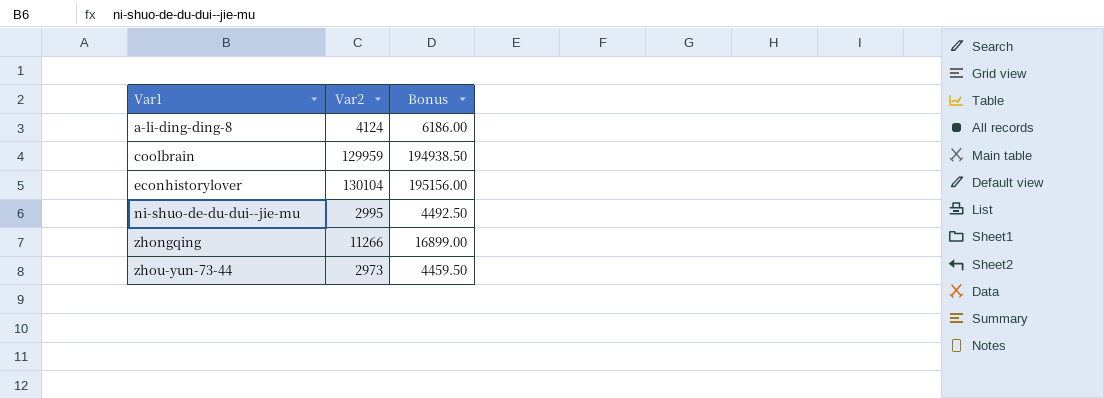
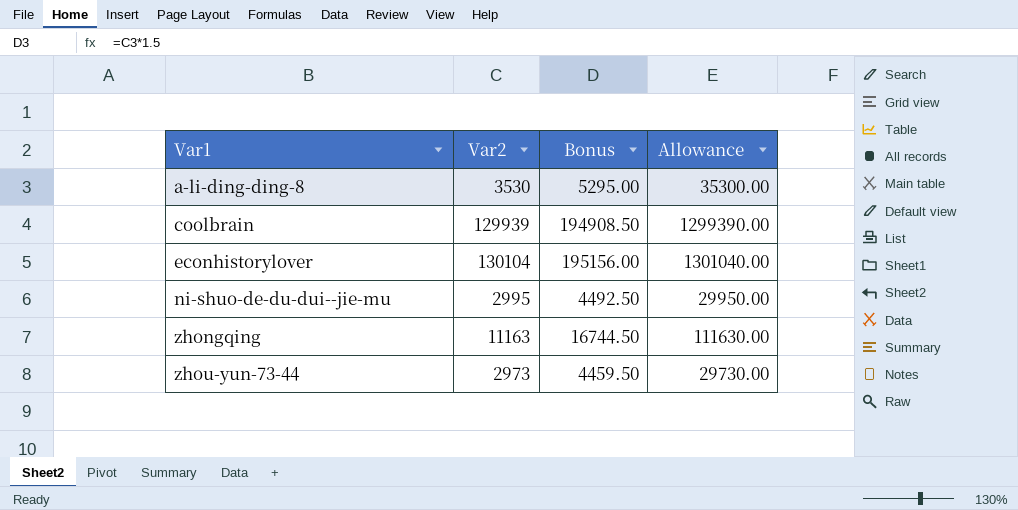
column Allowance | formula: none -> [Var2] * 10
a-li-ding-ding-8 | Var2: 4124 -> 3530
a-li-ding-ding-8 | Bonus: 6186.00 -> 5295.00
coolbrain | Var2: 129959 -> 129939
coolbrain | Bonus: 194938.50 -> 194908.50
zhongqing | Var2: 11266 -> 11163
zhongqing | Bonus: 16899.00 -> 16744.50

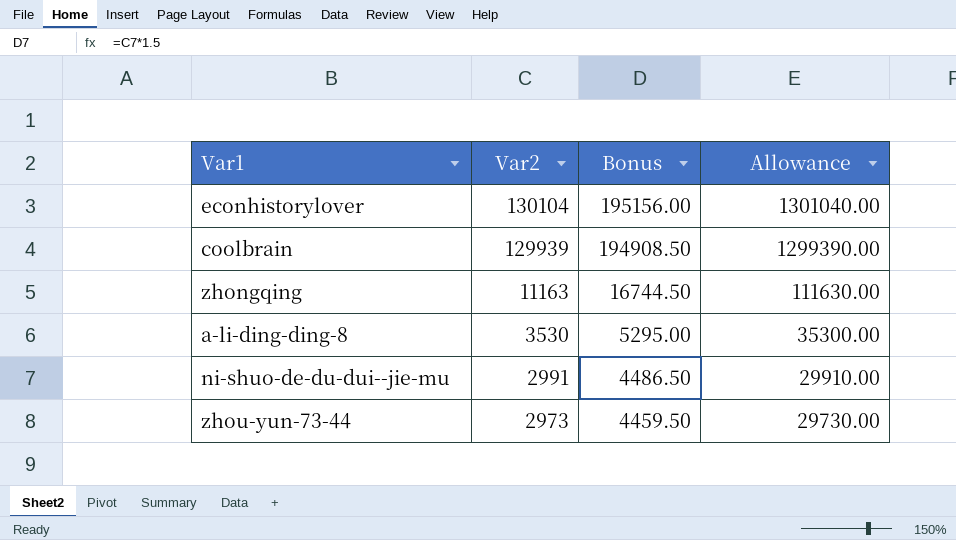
row order: Var1 ascending -> Var2 descending
ni-shuo-de-du-dui--jie-mu | Var2: 2995 -> 2991
ni-shuo-de-du-dui--jie-mu | Bonus: 4492.50 -> 4486.50
ni-shuo-de-du-dui--jie-mu | Allowance: 29950.00 -> 29910.00

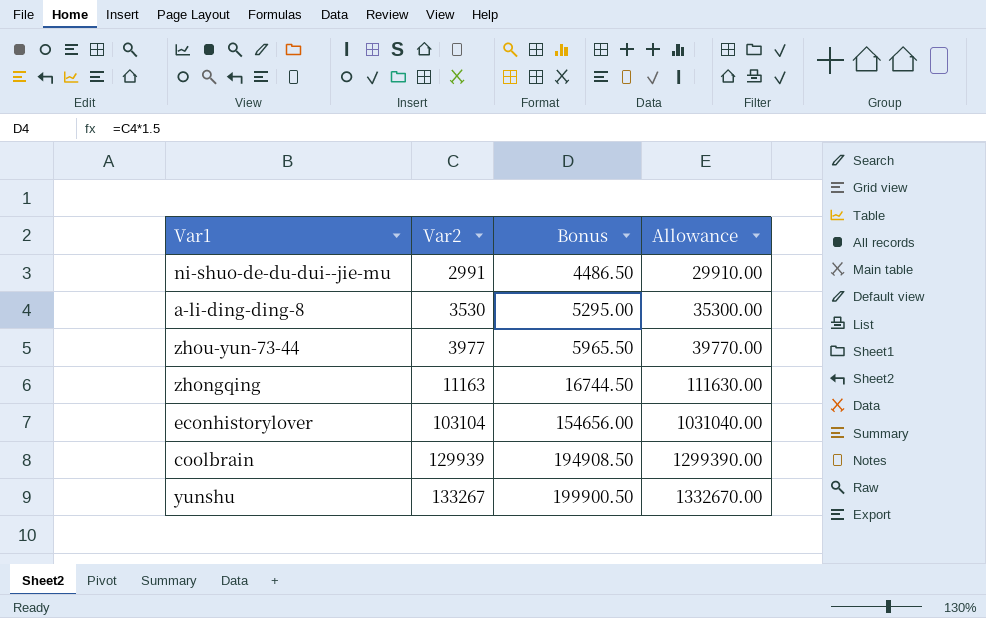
row order: Var2 descending -> Var2 ascending
zhou-yun-73-44 | Var2: 2973 -> 3977
zhou-yun-73-44 | Bonus: 4459.50 -> 5965.50
zhou-yun-73-44 | Allowance: 29730.00 -> 39770.00
econhistorylover | Var2: 130104 -> 103104
econhistorylover | Bonus: 195156.00 -> 154656.00
econhistorylover | Allowance: 1301040.00 -> 1031040.00
row yunshu: none -> 133267 | 199900.50 | 1332670.00

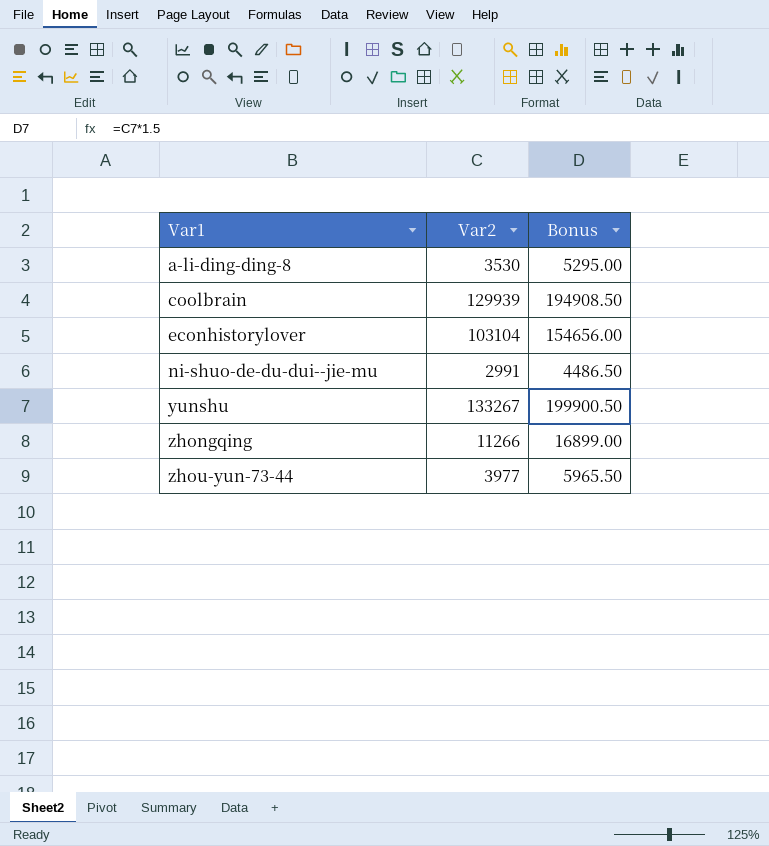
row order: Var2 ascending -> Var1 ascending
column Allowance | formula: [Var2] * 10 -> none
zhongqing | Var2: 11163 -> 11266
zhongqing | Bonus: 16744.50 -> 16899.00

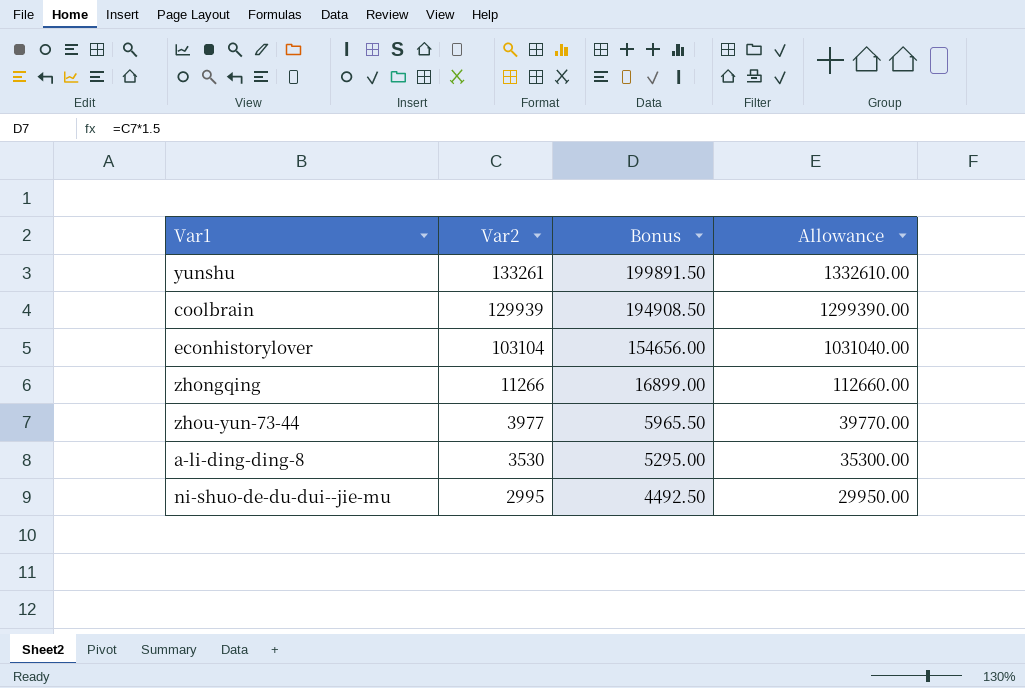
row order: Var1 ascending -> Var2 descending
column Allowance | formula: none -> [Var2] * 10
yunshu | Var2: 133267 -> 133261
yunshu | Bonus: 199900.50 -> 199891.50
ni-shuo-de-du-dui--jie-mu | Var2: 2991 -> 2995
ni-shuo-de-du-dui--jie-mu | Bonus: 4486.50 -> 4492.50

